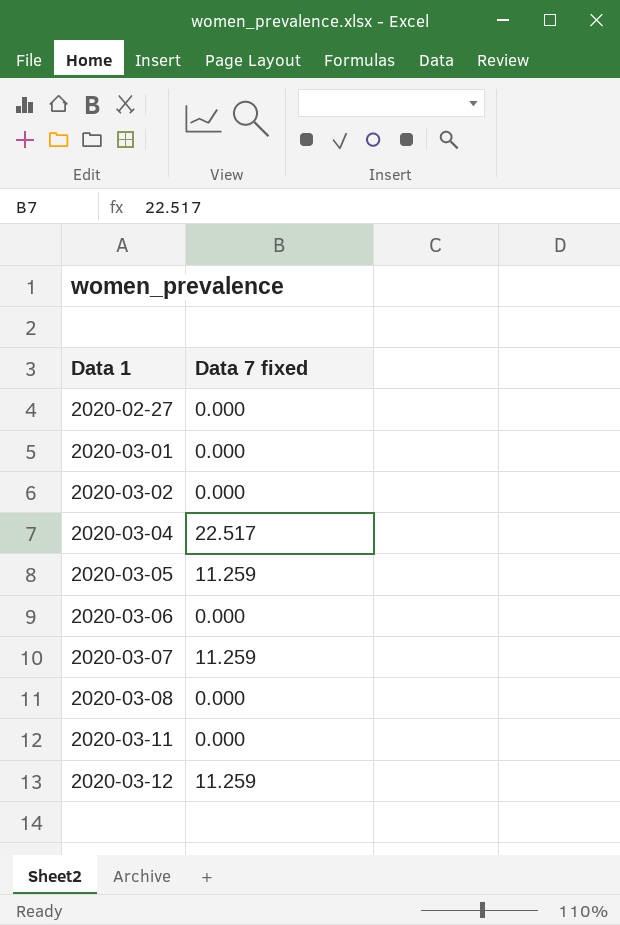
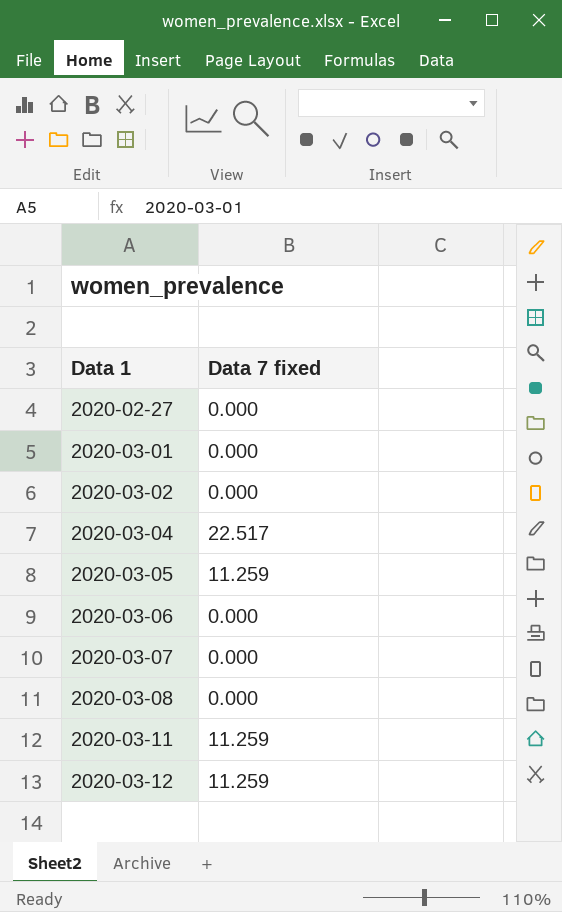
2020-03-07 | Data 7 fixed: 11.259 -> 0.000
2020-03-11 | Data 7 fixed: 0.000 -> 11.259

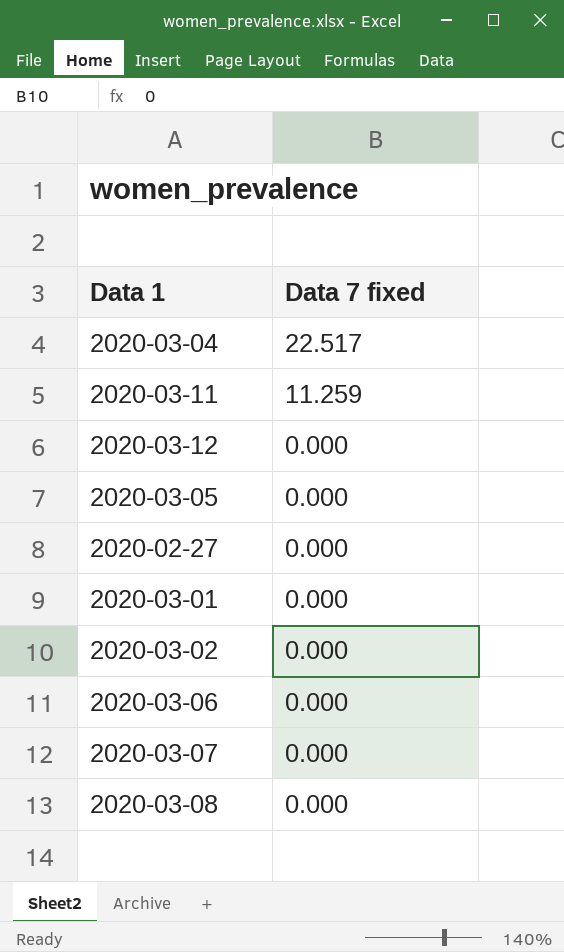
row order: Data 1 ascending -> Data 7 fixed descending
2020-03-12 | Data 7 fixed: 11.259 -> 0.000
2020-03-05 | Data 7 fixed: 11.259 -> 0.000

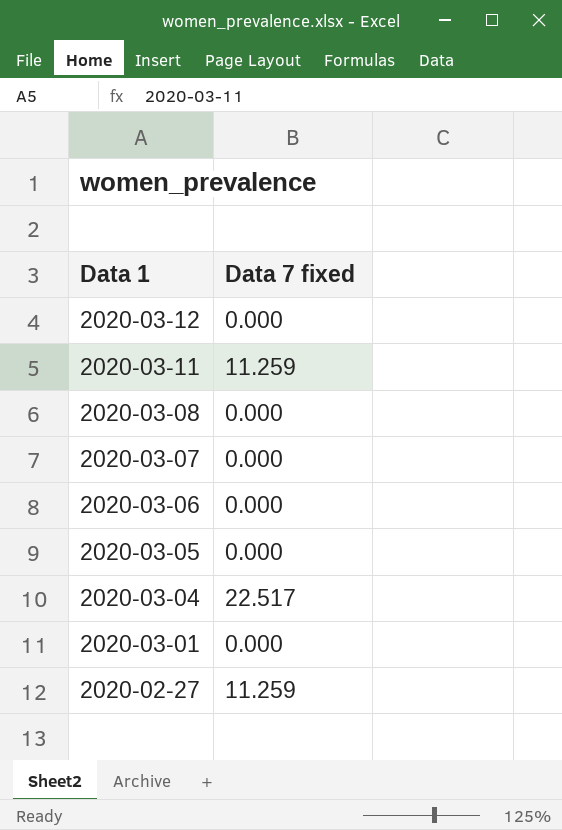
row order: Data 7 fixed descending -> Data 1 descending
row 2020-03-02: 0.000 -> none
2020-02-27 | Data 7 fixed: 0.000 -> 11.259

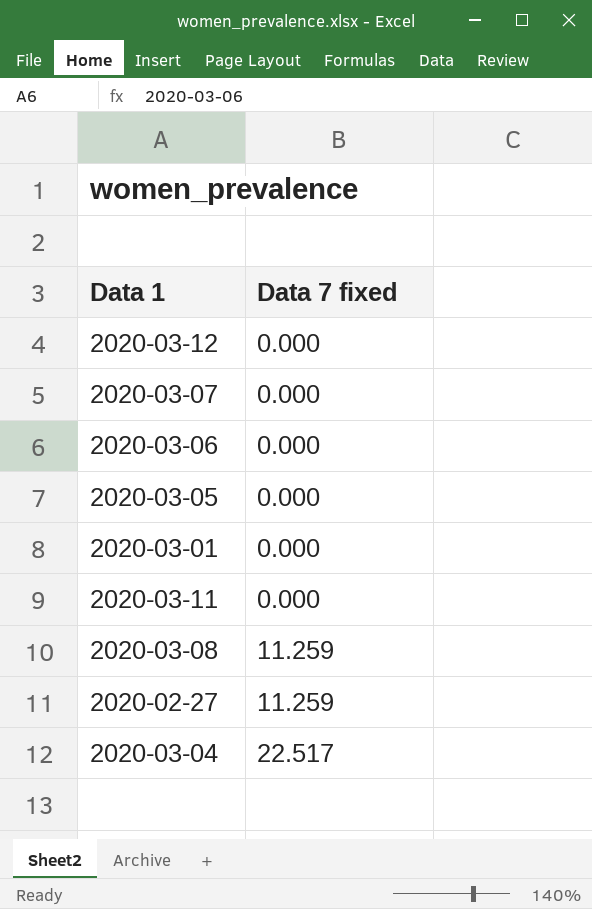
row order: Data 1 descending -> Data 7 fixed ascending
2020-03-11 | Data 7 fixed: 11.259 -> 0.000
2020-03-08 | Data 7 fixed: 0.000 -> 11.259

